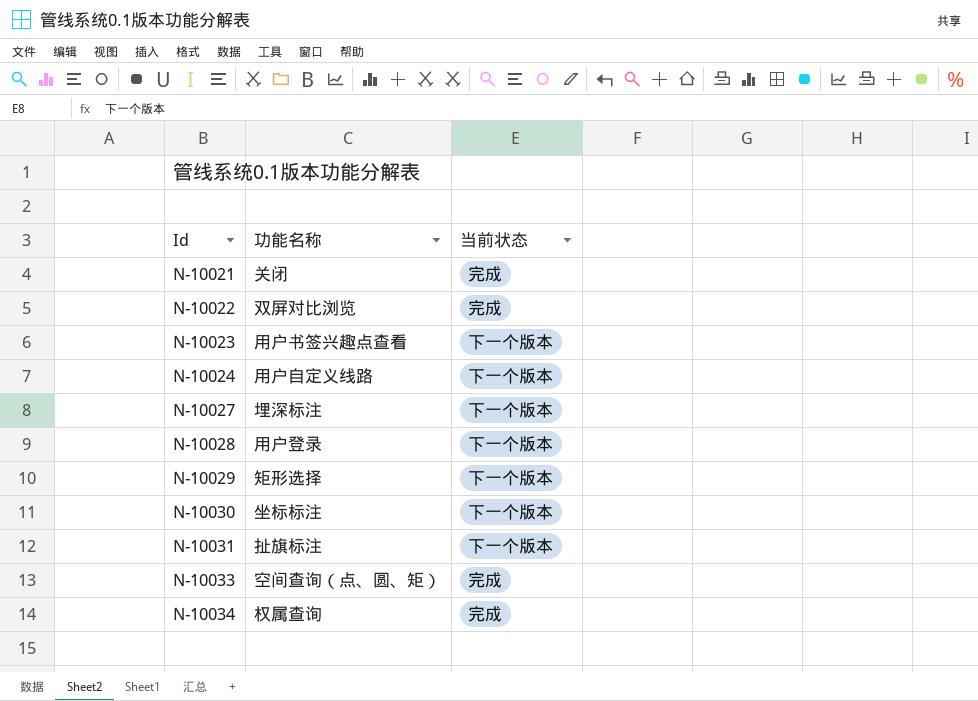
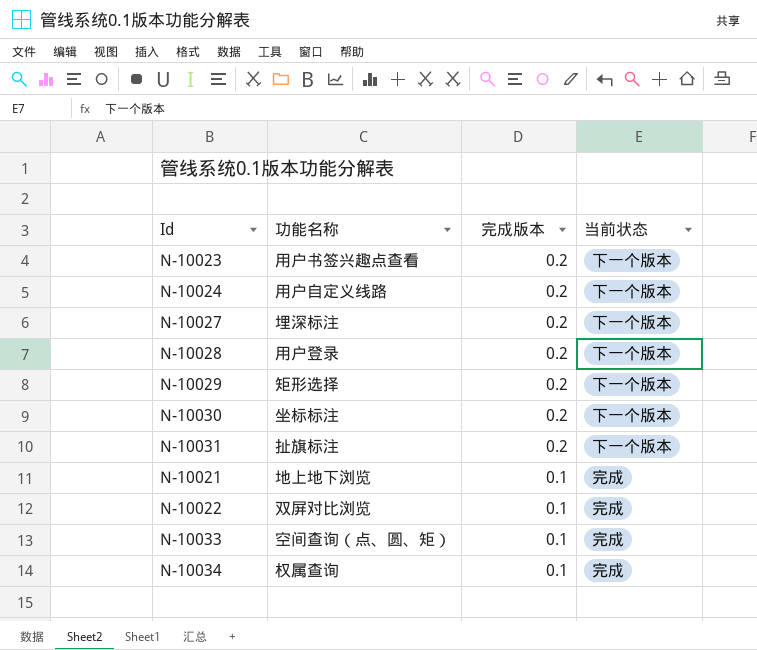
row order: Id ascending -> 完成版本 descending
column 完成版本 | position: none -> 3
N-10021 | 功能名称: 关闭 -> 地上地下浏览

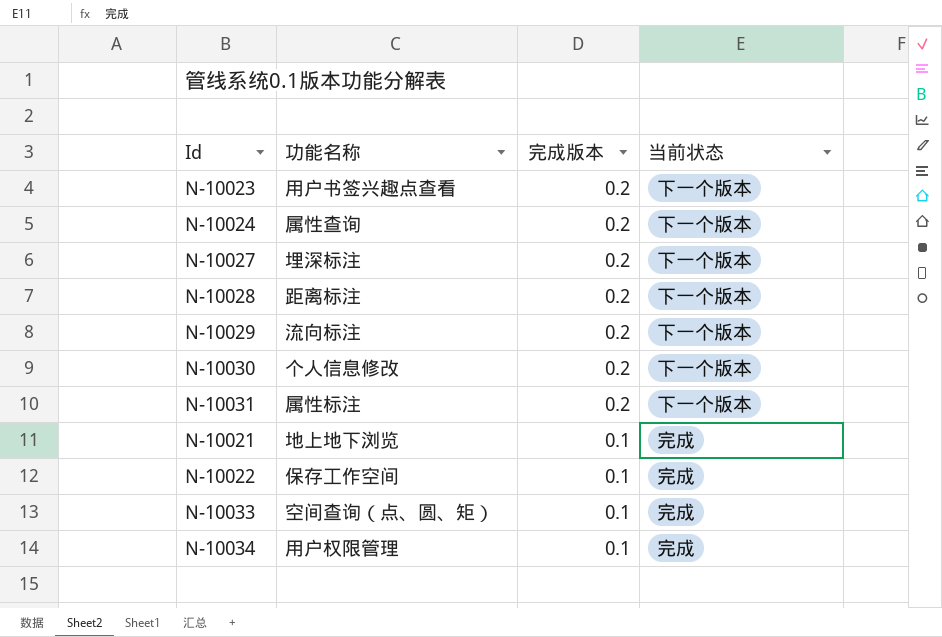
N-10024 | 功能名称: 用户自定义线路 -> 属性查询
N-10028 | 功能名称: 用户登录 -> 距离标注
N-10029 | 功能名称: 矩形选择 -> 流向标注
N-10030 | 功能名称: 坐标标注 -> 个人信息修改
N-10031 | 功能名称: 扯旗标注 -> 属性标注
N-10022 | 功能名称: 双屏对比浏览 -> 保存工作空间
N-10034 | 功能名称: 权属查询 -> 用户权限管理

